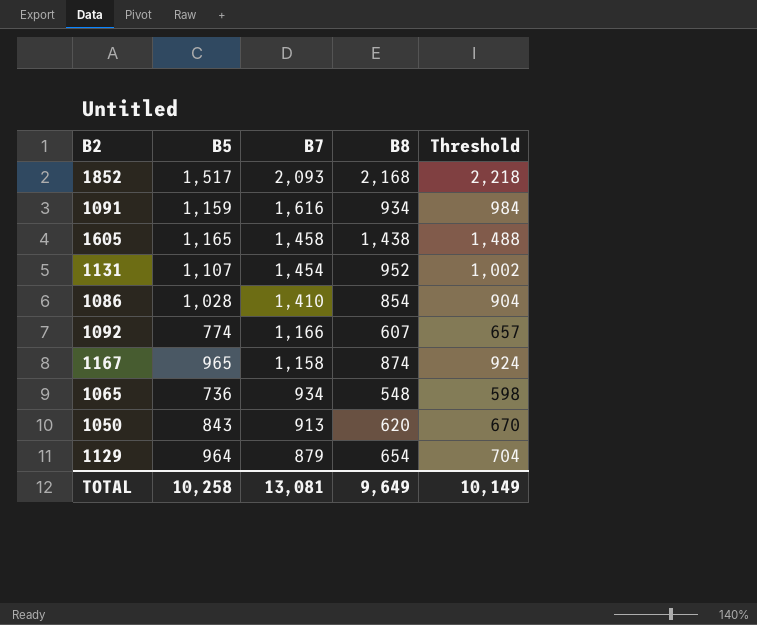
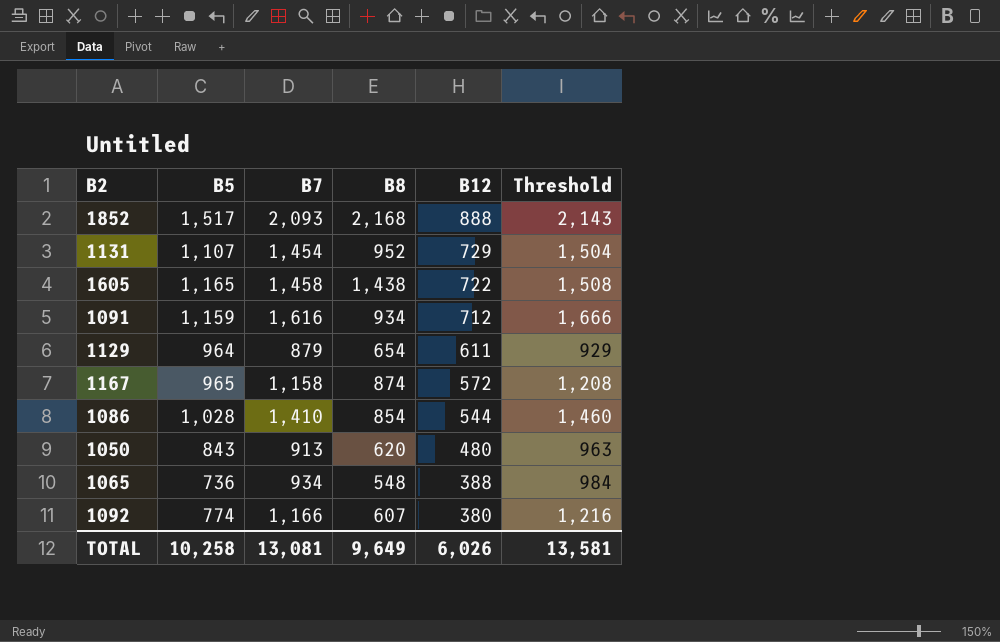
row order: B7 descending -> B12 descending
column B12 | position: none -> 5
column Threshold | formula: [B8] + 50 -> [B7] + 50
TOTAL | Threshold: 10,149 -> 13,581

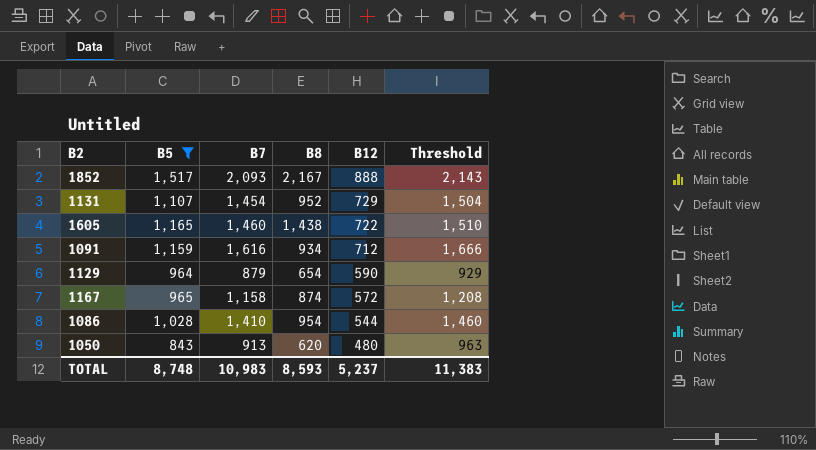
filter: none -> B5 >= 843
1852 | B8: 2,168 -> 2,167
1605 | B7: 1,458 -> 1,460
1605 | Threshold: 1,508 -> 1,510
1129 | B12: 611 -> 590
1086 | B8: 854 -> 954
TOTAL | B5: 10,258 -> 8,748
TOTAL | B7: 13,081 -> 10,983
TOTAL | B8: 9,649 -> 8,593
TOTAL | B12: 6,026 -> 5,237
TOTAL | Threshold: 13,581 -> 11,383

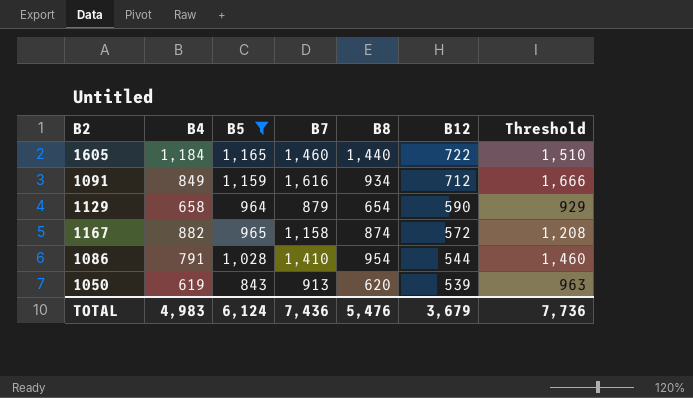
column B4 | position: none -> 2
row 1852: 1,517 | 2,093 | 2,167 | 888 | 2,143 -> none
row 1131: 1,107 | 1,454 | 952 | 729 | 1,504 -> none
1605 | B8: 1,438 -> 1,440
1050 | B12: 480 -> 539
TOTAL | B5: 8,748 -> 6,124
TOTAL | B7: 10,983 -> 7,436
TOTAL | B8: 8,593 -> 5,476
TOTAL | B12: 5,237 -> 3,679
TOTAL | Threshold: 11,383 -> 7,736

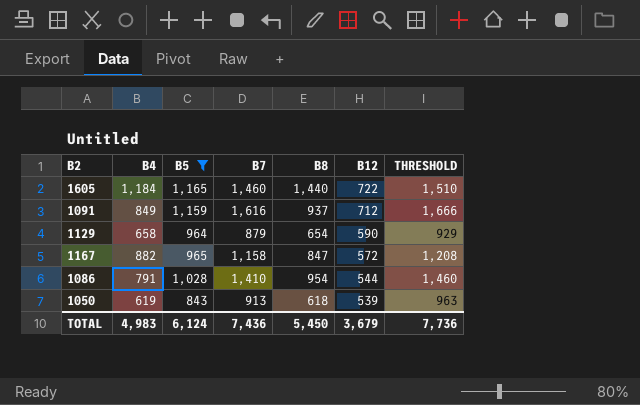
column name: Threshold -> THRESHOLD
1091 | B8: 934 -> 937
1167 | B8: 874 -> 847
1050 | B8: 620 -> 618
TOTAL | B8: 5,476 -> 5,450

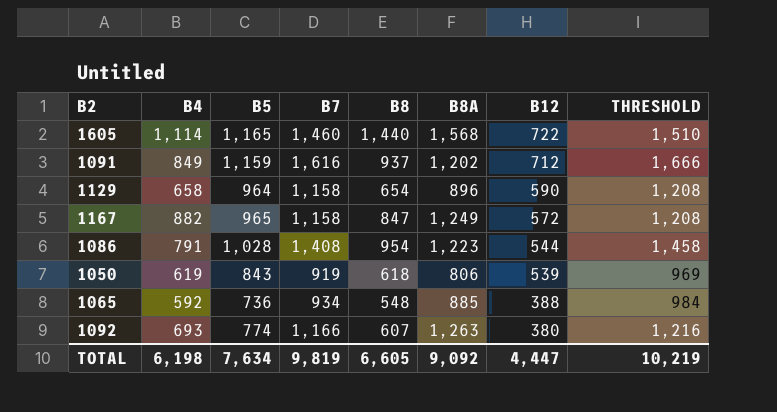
filter: B5 >= 843 -> none
column B8A | position: none -> 6
1605 | B4: 1,184 -> 1,114
1129 | B7: 879 -> 1,158
1129 | THRESHOLD: 929 -> 1,208
1086 | B7: 1,410 -> 1,408
1086 | THRESHOLD: 1,460 -> 1,458
1050 | B7: 913 -> 919
1050 | THRESHOLD: 963 -> 969
TOTAL | B4: 4,983 -> 6,198
TOTAL | B5: 6,124 -> 7,634
TOTAL | B7: 7,436 -> 9,819
TOTAL | B8: 5,450 -> 6,605
TOTAL | B12: 3,679 -> 4,447
TOTAL | THRESHOLD: 7,736 -> 10,219

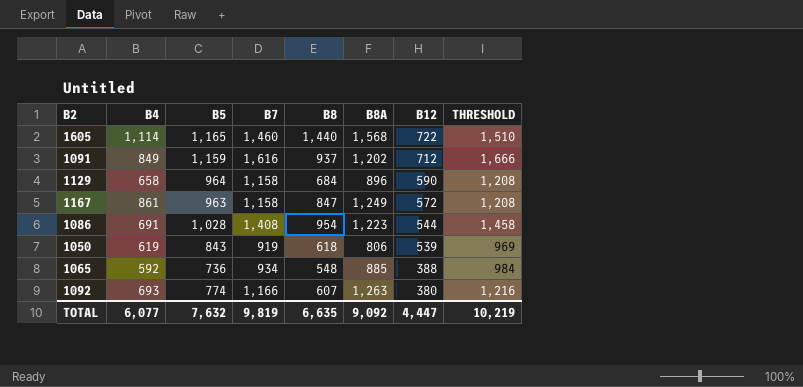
1129 | B8: 654 -> 684
1167 | B4: 882 -> 861
1167 | B5: 965 -> 963
1086 | B4: 791 -> 691
TOTAL | B4: 6,198 -> 6,077
TOTAL | B5: 7,634 -> 7,632
TOTAL | B8: 6,605 -> 6,635

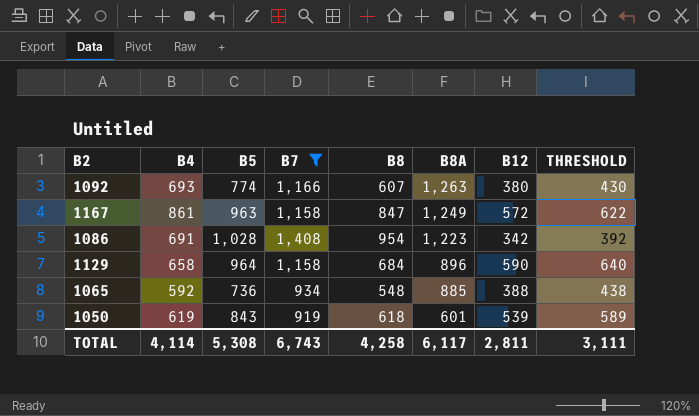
filter: none -> B7 <= 1,408
row order: B12 descending -> B8A descending
column THRESHOLD | formula: [B7] + 50 -> [B12] + 50
1086 | B12: 544 -> 342
1050 | B8A: 806 -> 601
TOTAL | B4: 6,077 -> 4,114
TOTAL | B5: 7,632 -> 5,308
TOTAL | B7: 9,819 -> 6,743
TOTAL | B8: 6,635 -> 4,258
TOTAL | B8A: 9,092 -> 6,117
TOTAL | B12: 4,447 -> 2,811
TOTAL | THRESHOLD: 10,219 -> 3,111

